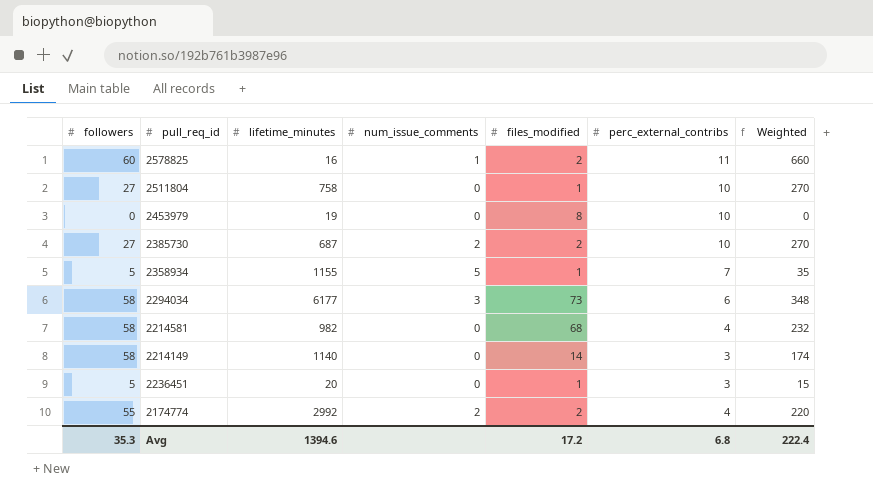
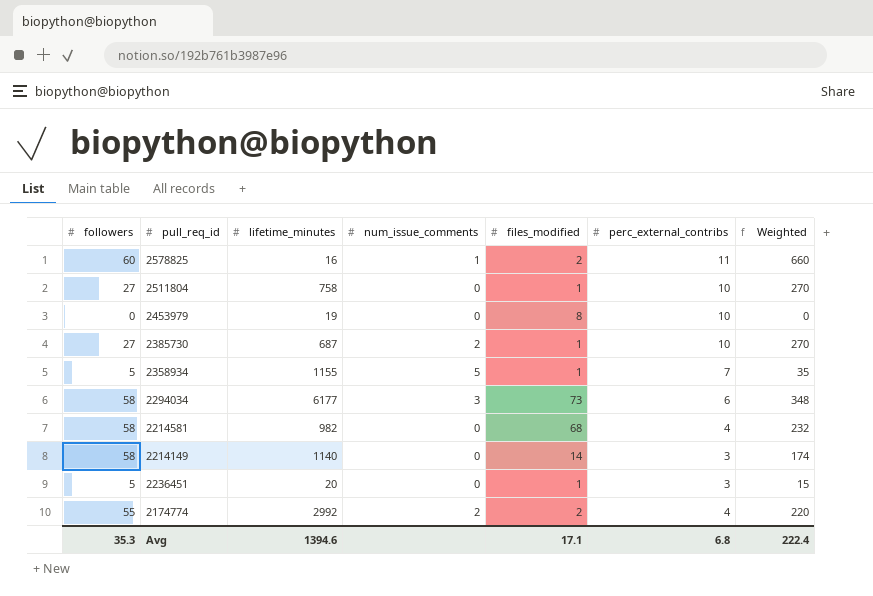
2385730 | files_modified: 2 -> 1
Avg | files_modified: 17.2 -> 17.1

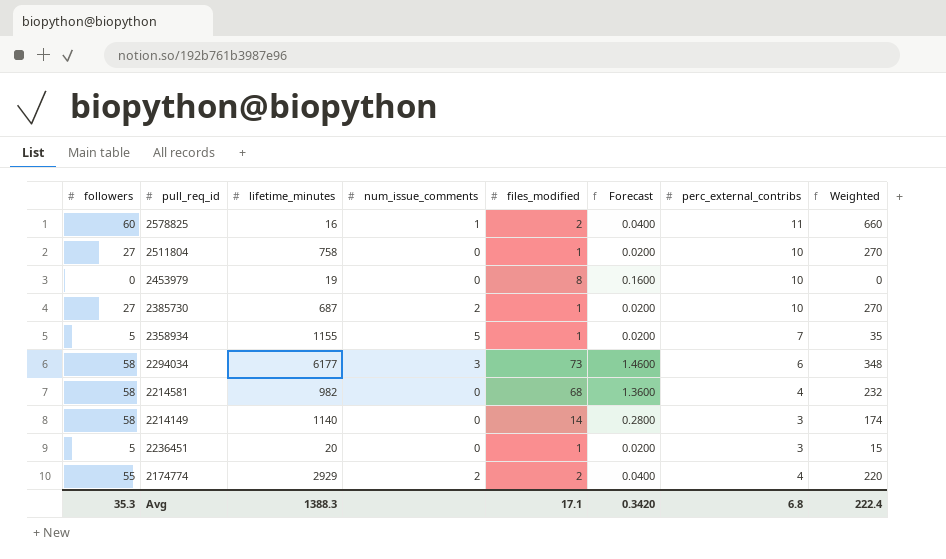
column Forecast | formula: none -> [files_modified] * 0.02
2174774 | lifetime_minutes: 2992 -> 2929
Avg | lifetime_minutes: 1394.6 -> 1388.3

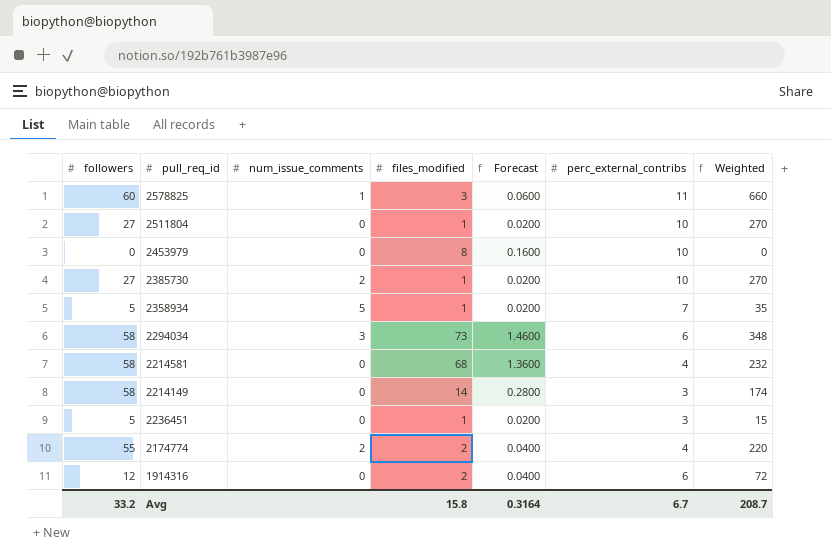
column lifetime_minutes | position: 3 -> none
2578825 | files_modified: 2 -> 3
2578825 | Forecast: 0.0400 -> 0.0600
row 1914316: none -> 12 | 0 | 2 | 0.0400 | 6 | 72
Avg | followers: 35.3 -> 33.2
Avg | files_modified: 17.1 -> 15.8
Avg | Forecast: 0.3420 -> 0.3164
Avg | perc_external_contribs: 6.8 -> 6.7
Avg | Weighted: 222.4 -> 208.7

